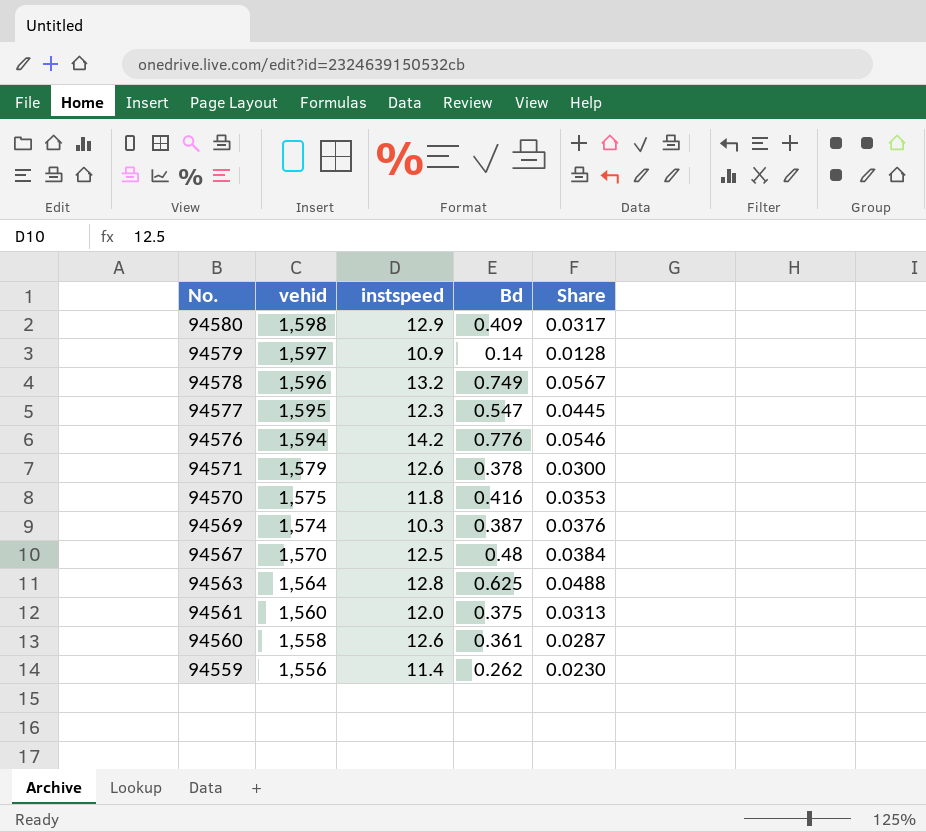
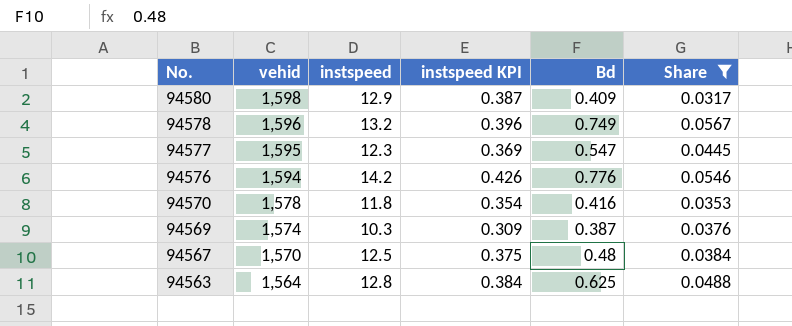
filter: none -> Share >= 0.0317
column instspeed KPI | formula: none -> [instspeed] * 0.03
94570 | vehid: 1,575 -> 1,578

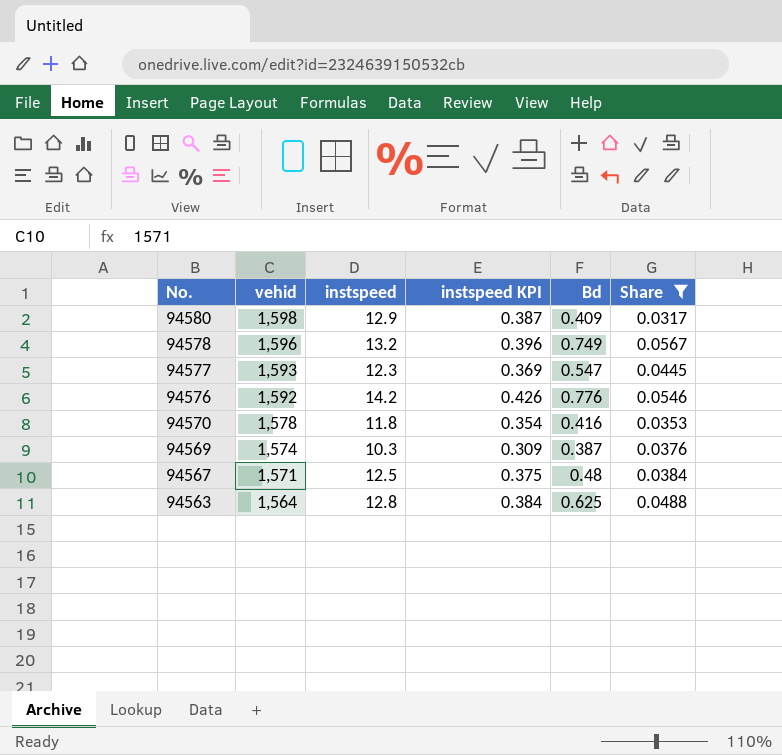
94577 | vehid: 1,595 -> 1,593
94576 | vehid: 1,594 -> 1,592
94567 | vehid: 1,570 -> 1,571

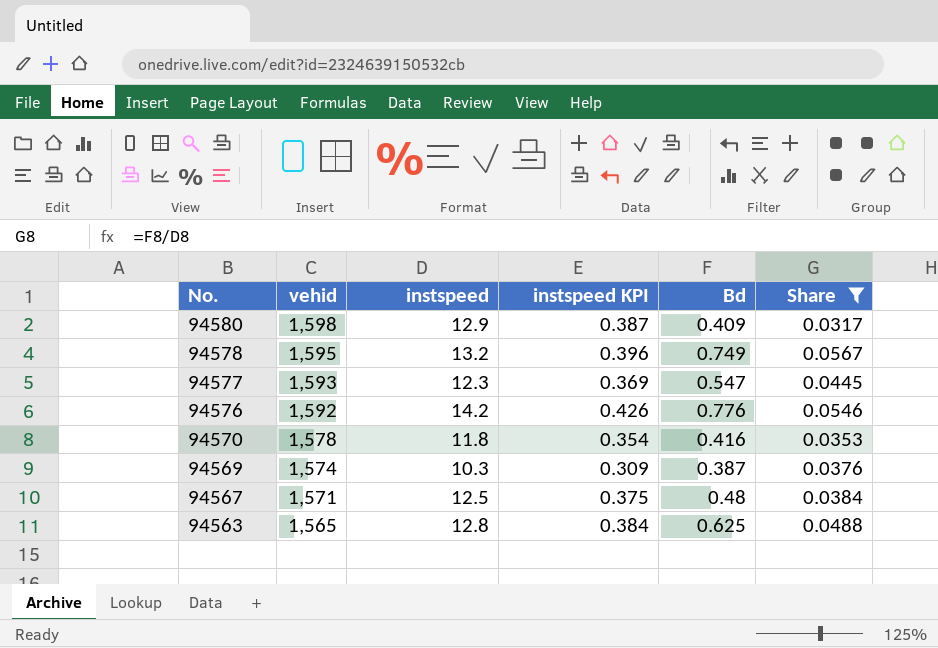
94578 | vehid: 1,596 -> 1,595
94563 | vehid: 1,564 -> 1,565

